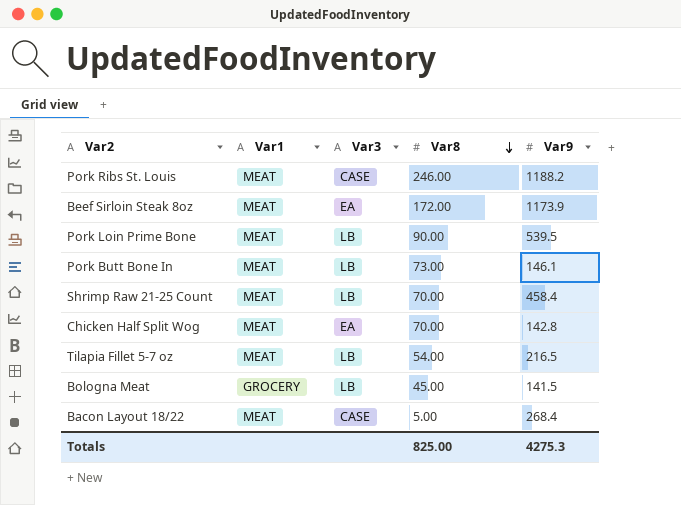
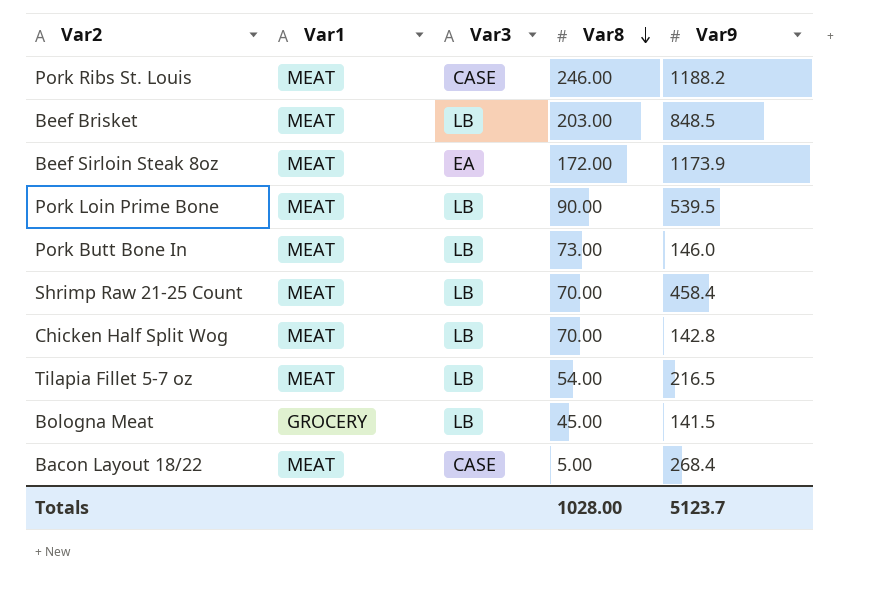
row Beef Brisket: none -> MEAT | LB | 203.00 | 848.5
Pork Butt Bone In | Var9: 146.1 -> 146.0
Chicken Half Split Wog | Var3: EA -> LB
Totals | Var8: 825.00 -> 1028.00
Totals | Var9: 4275.3 -> 5123.7

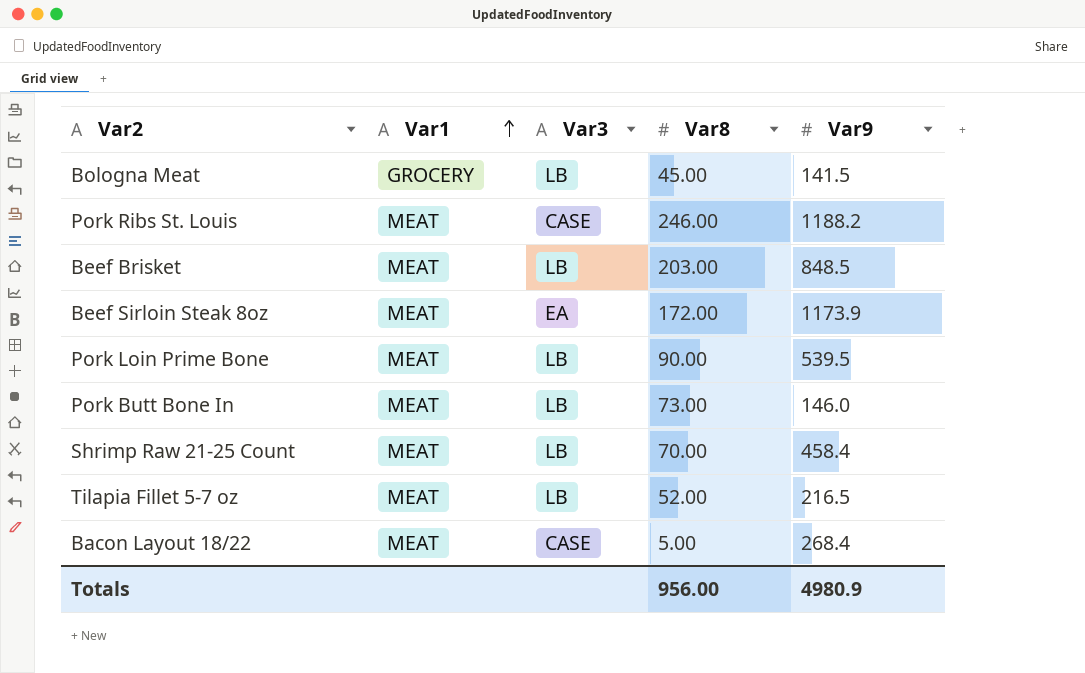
row order: Var8 descending -> Var1 ascending
row Chicken Half Split Wog: MEAT | LB | 70.00 | 142.8 -> none
Tilapia Fillet 5-7 oz | Var8: 54.00 -> 52.00
Totals | Var8: 1028.00 -> 956.00
Totals | Var9: 5123.7 -> 4980.9

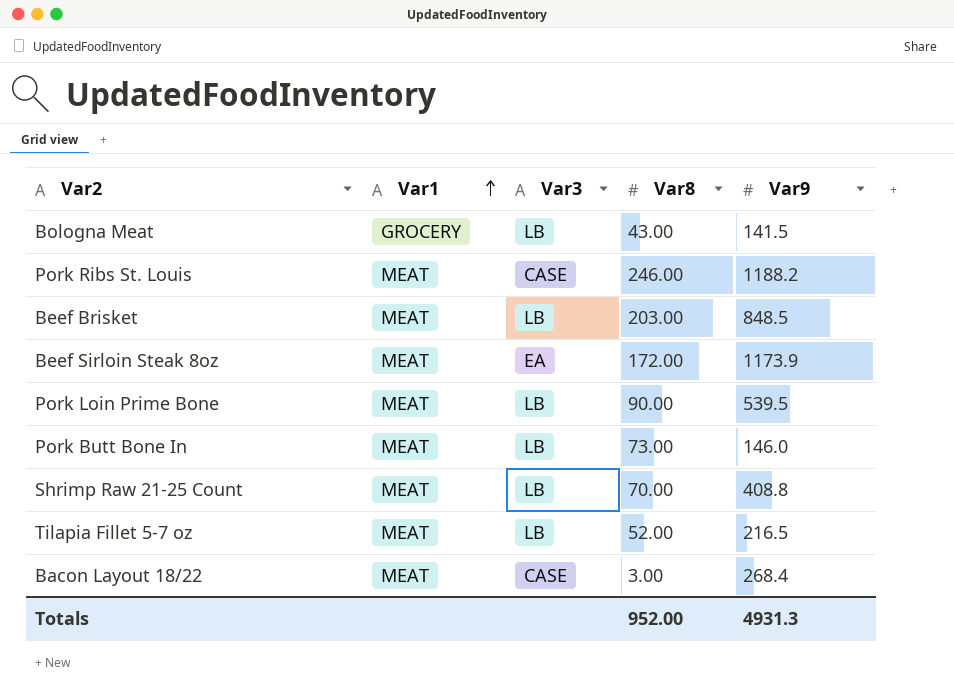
Bologna Meat | Var8: 45.00 -> 43.00
Shrimp Raw 21-25 Count | Var9: 458.4 -> 408.8
Bacon Layout 18/22 | Var8: 5.00 -> 3.00
Totals | Var8: 956.00 -> 952.00
Totals | Var9: 4980.9 -> 4931.3

